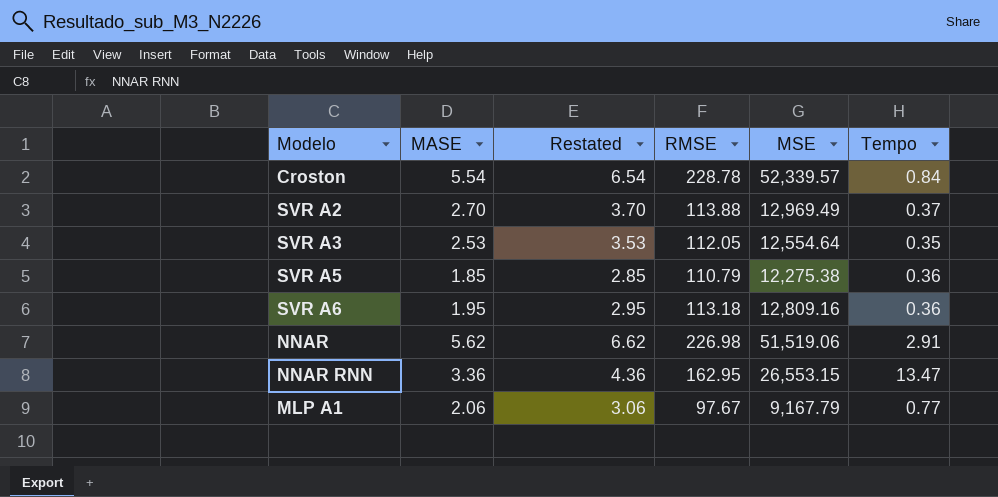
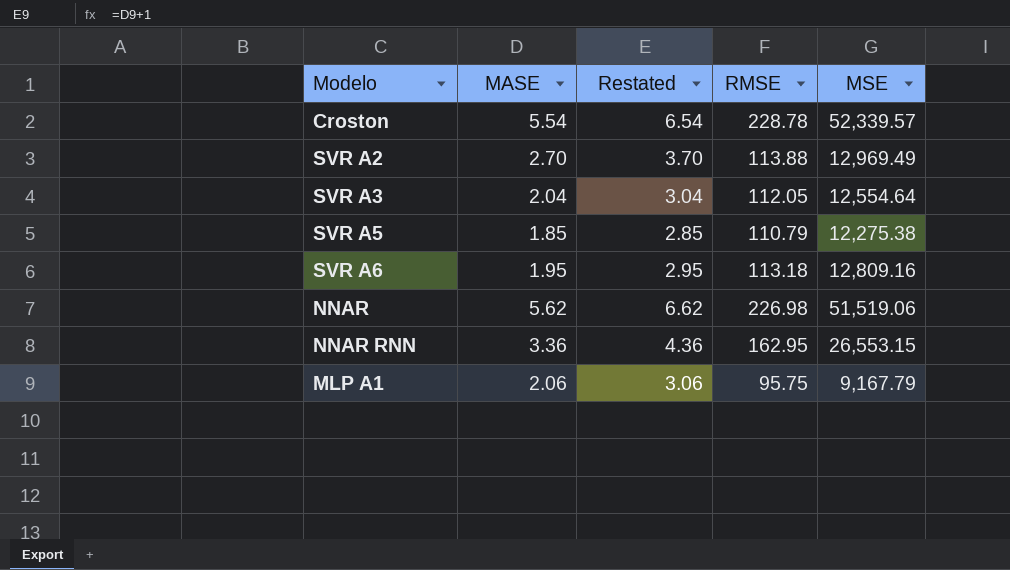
column Tempo | position: 6 -> none
SVR A3 | MASE: 2.53 -> 2.04
SVR A3 | Restated: 3.53 -> 3.04
MLP A1 | RMSE: 97.67 -> 95.75

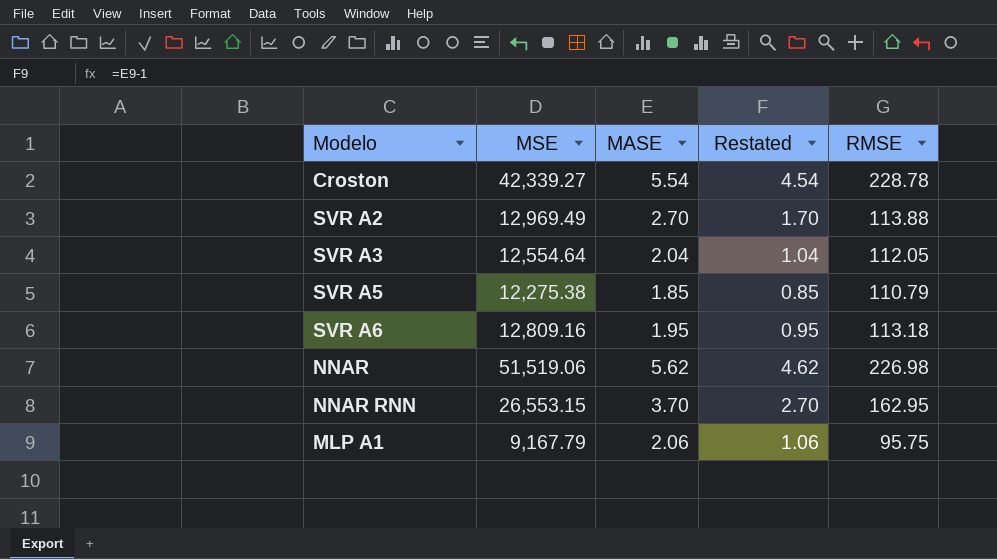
column MSE | position: 5 -> 2
column Restated | formula: [MASE] + 1 -> [MASE] - 1
Croston | MSE: 52,339.57 -> 42,339.27
NNAR RNN | MASE: 3.36 -> 3.70

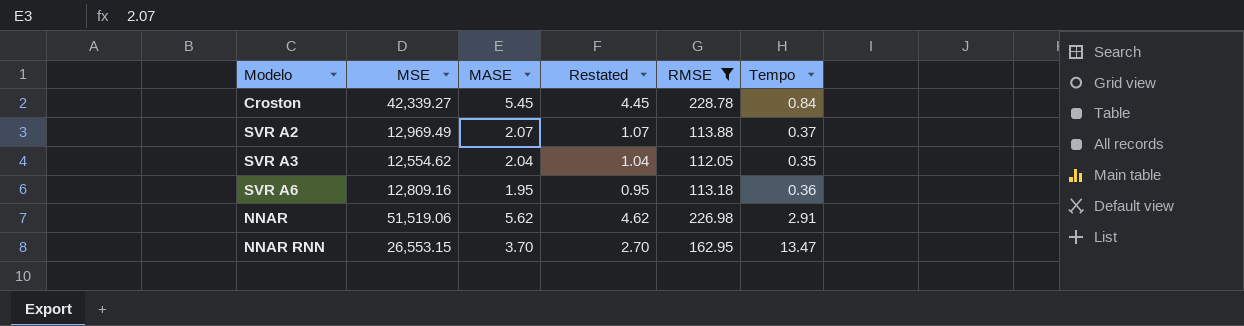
filter: none -> RMSE >= 112.05
column Tempo | position: none -> 6
Croston | MASE: 5.54 -> 5.45
Croston | Restated: 4.54 -> 4.45
SVR A2 | MASE: 2.70 -> 2.07
SVR A2 | Restated: 1.70 -> 1.07
SVR A3 | MSE: 12,554.64 -> 12,554.62

